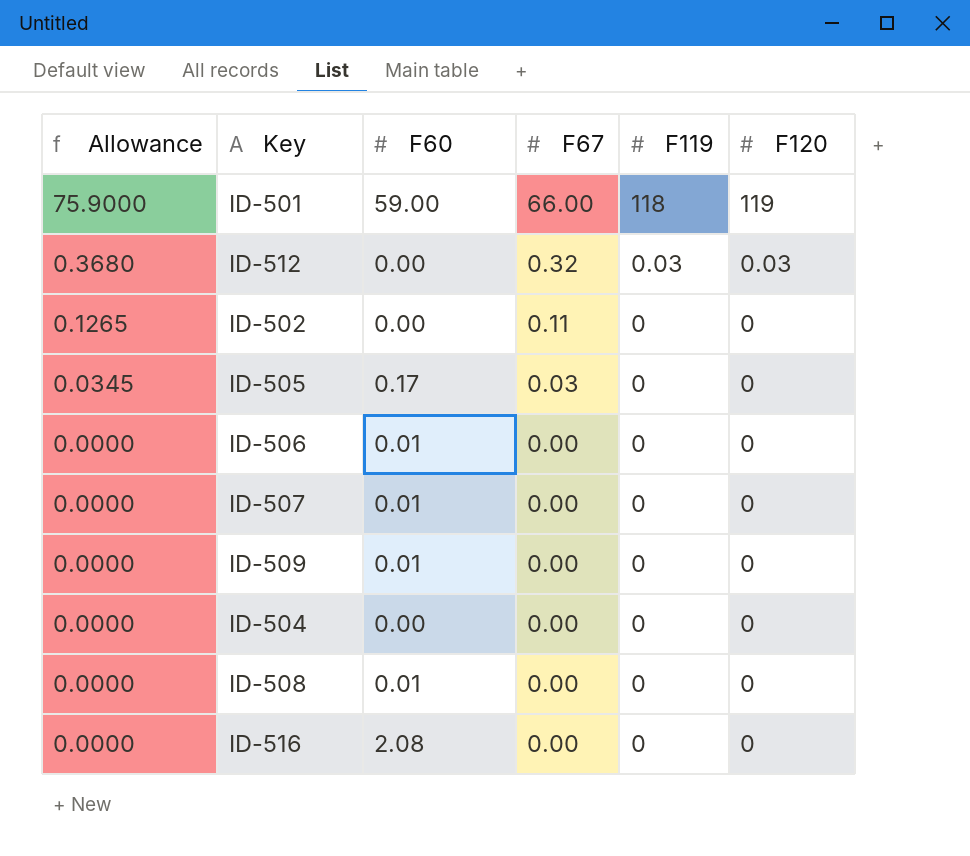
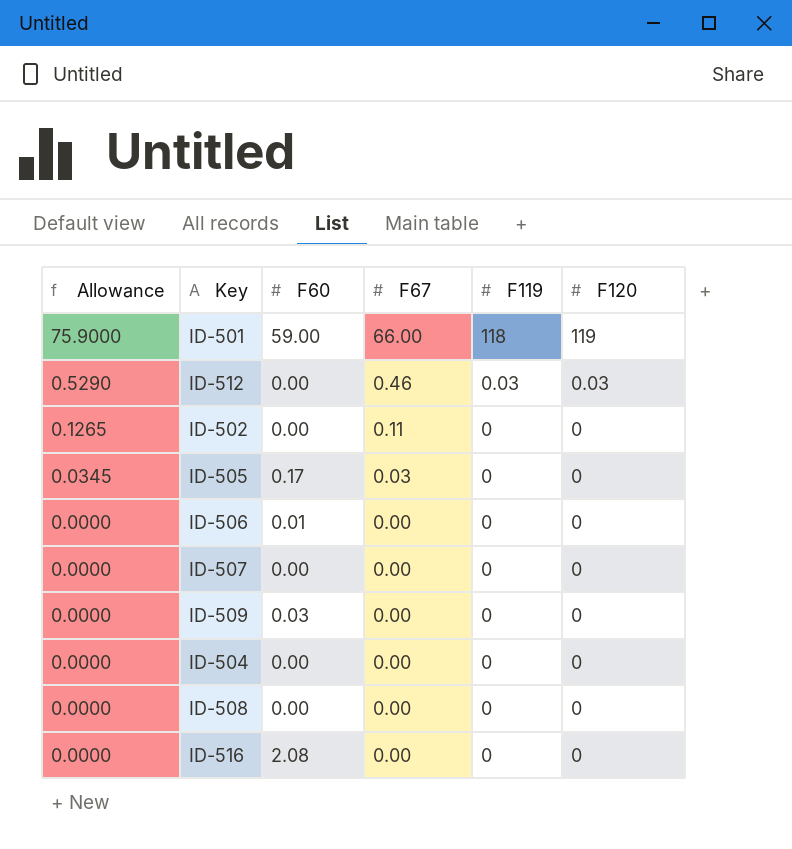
ID-512 | Allowance: 0.3680 -> 0.5290
ID-512 | F67: 0.32 -> 0.46
ID-507 | F60: 0.01 -> 0.00
ID-509 | F60: 0.01 -> 0.03
ID-508 | F60: 0.01 -> 0.00

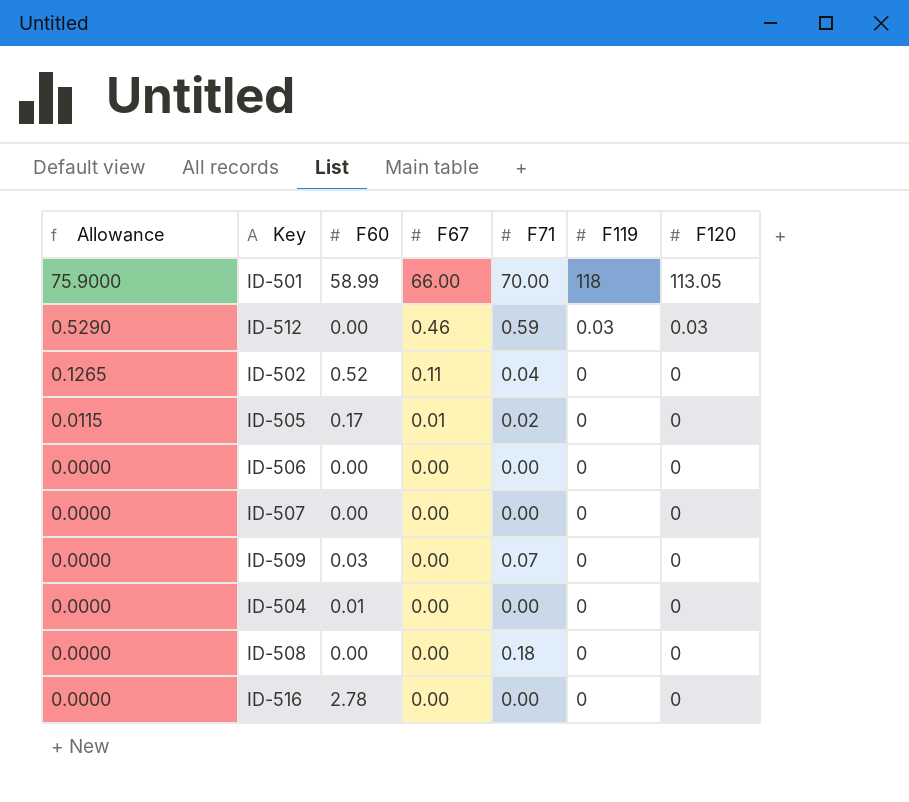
column F71 | position: none -> 5
ID-501 | F60: 59.00 -> 58.99
ID-501 | F120: 119 -> 113.05
ID-502 | F60: 0.00 -> 0.52
ID-505 | Allowance: 0.0345 -> 0.0115
ID-505 | F67: 0.03 -> 0.01
ID-506 | F60: 0.01 -> 0.00
ID-504 | F60: 0.00 -> 0.01
ID-516 | F60: 2.08 -> 2.78

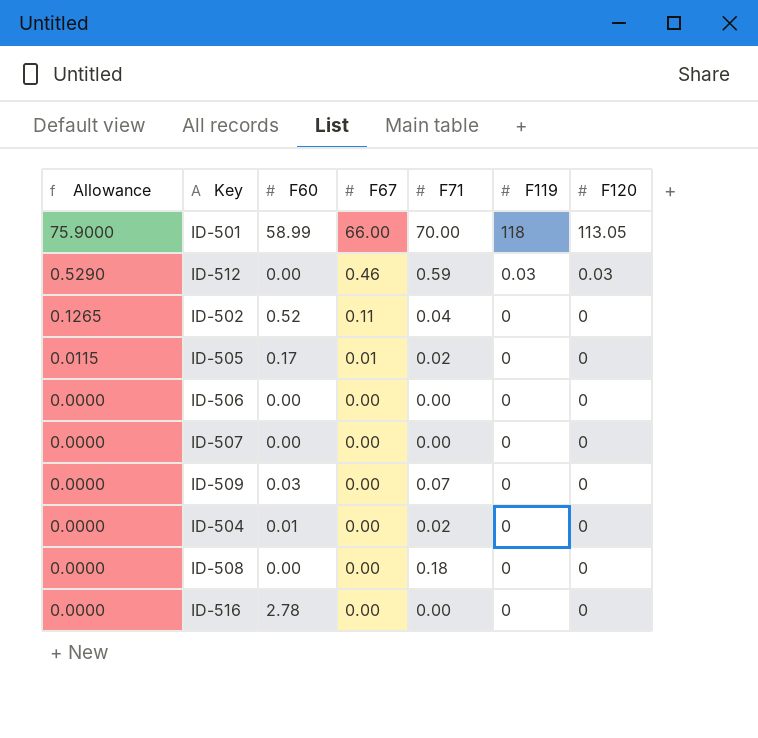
ID-504 | F71: 0.00 -> 0.02

